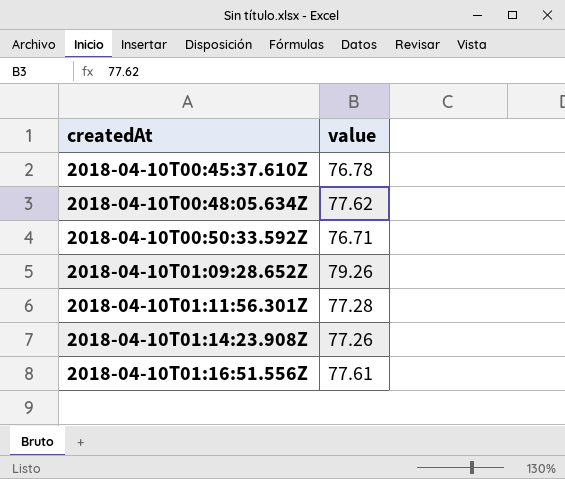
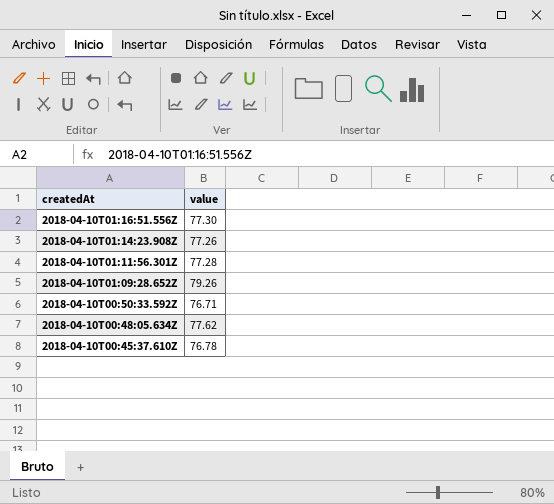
row order: createdAt ascending -> createdAt descending
2018-04-10T01:16:51.556Z | value: 77.61 -> 77.30

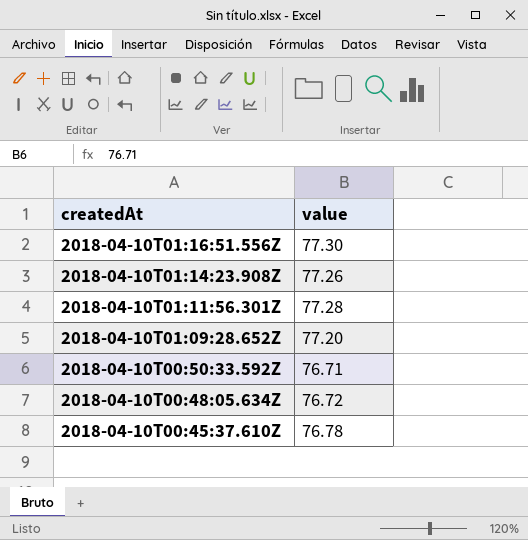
2018-04-10T01:09:28.652Z | value: 79.26 -> 77.20
2018-04-10T00:48:05.634Z | value: 77.62 -> 76.72

